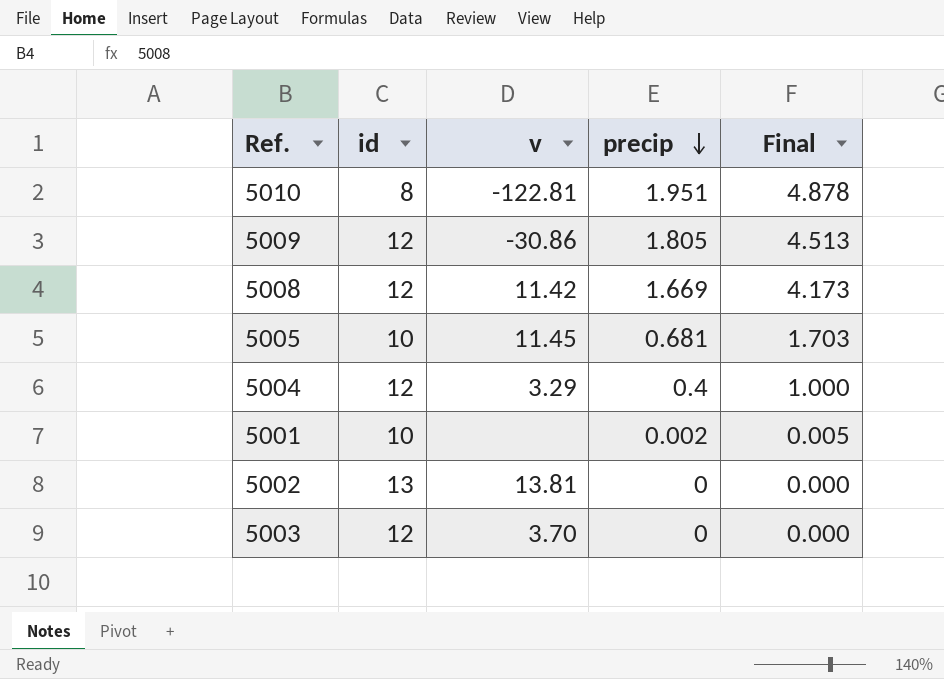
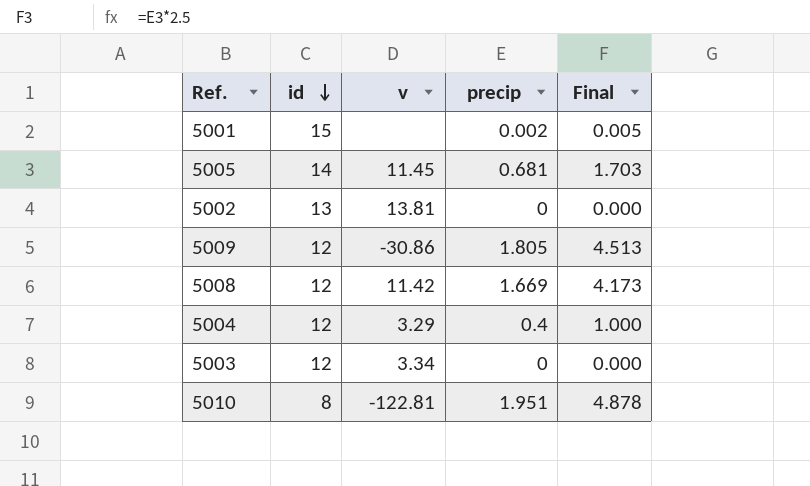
row order: precip descending -> id descending
5001 | id: 10 -> 15
5005 | id: 10 -> 14
5003 | v: 3.70 -> 3.34

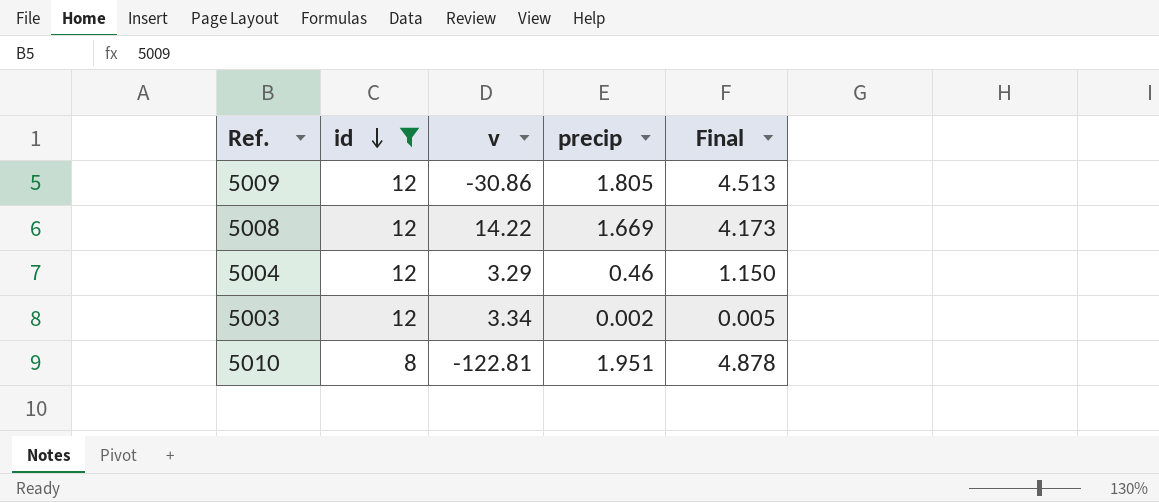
filter: none -> id <= 12
5008 | v: 11.42 -> 14.22
5004 | precip: 0.4 -> 0.46
5004 | Final: 1.000 -> 1.150
5003 | precip: 0 -> 0.002
5003 | Final: 0.000 -> 0.005

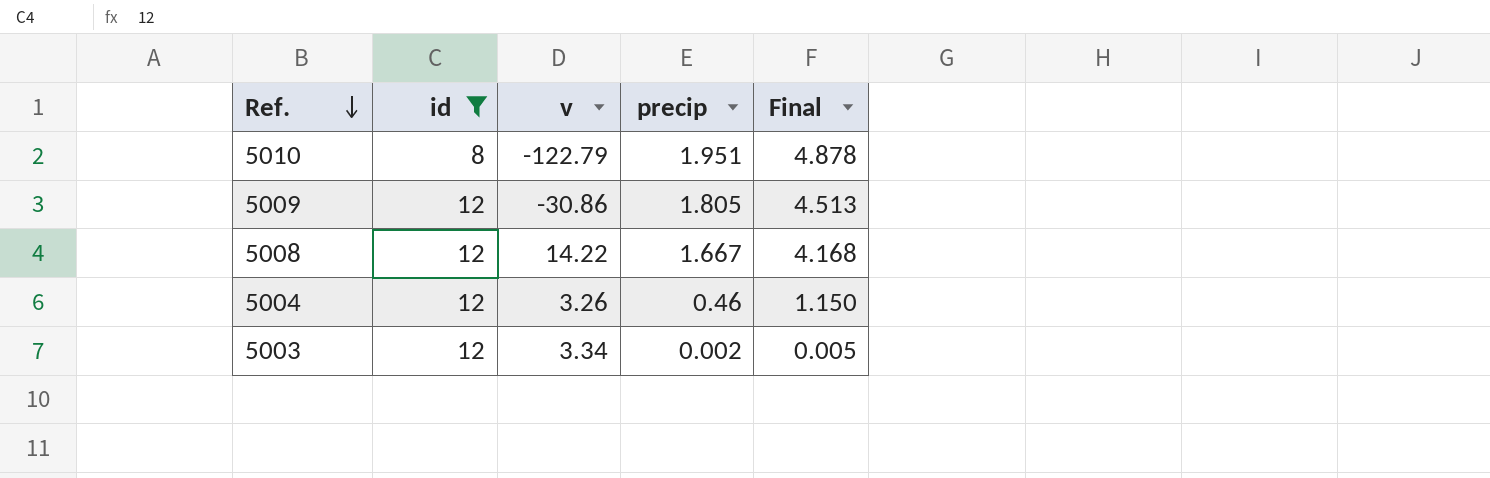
row order: id descending -> Ref. descending
5010 | v: -122.81 -> -122.79
5008 | precip: 1.669 -> 1.667
5008 | Final: 4.173 -> 4.168
5004 | v: 3.29 -> 3.26

